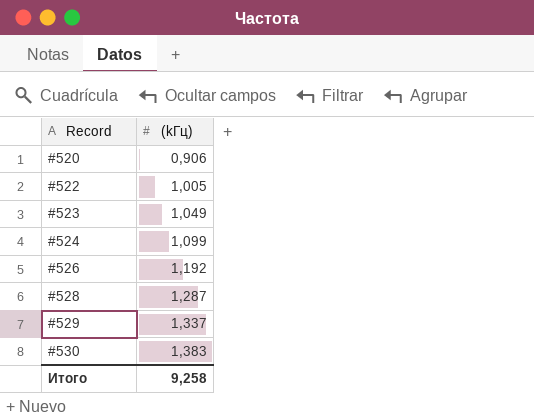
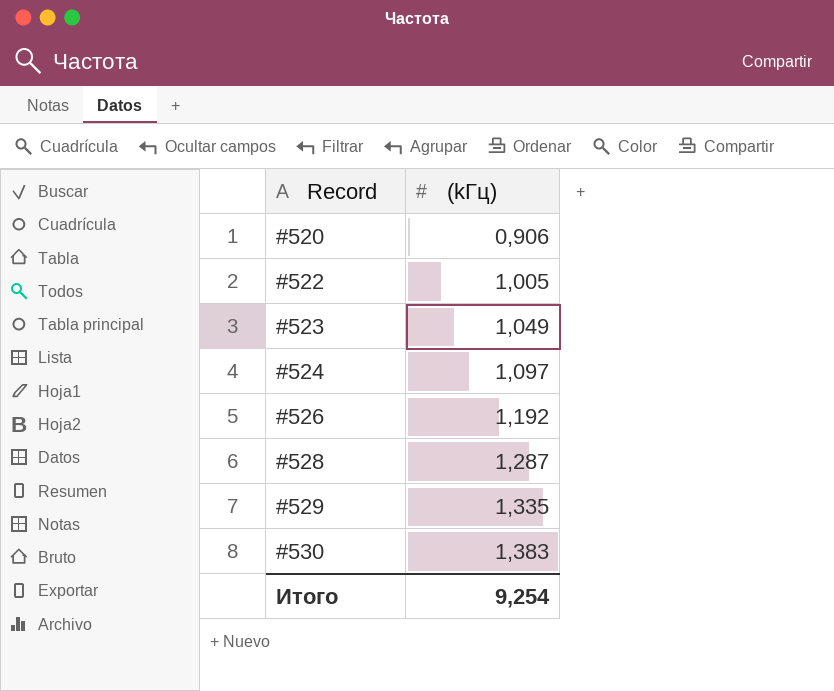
#524 | (kГц): 1,099 -> 1,097
#529 | (kГц): 1,337 -> 1,335
Итого | (kГц): 9,258 -> 9,254

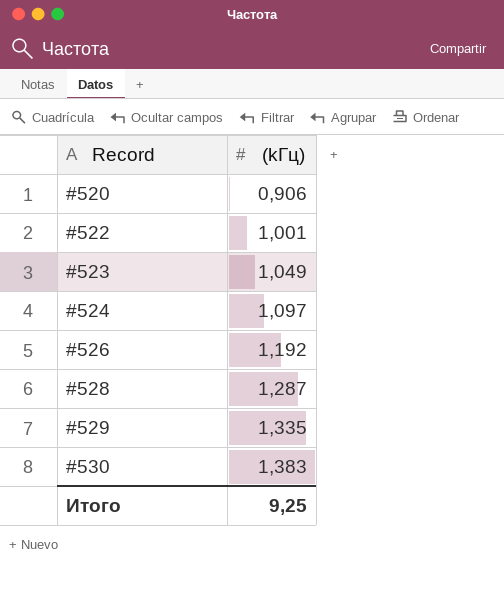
#522 | (kГц): 1,005 -> 1,001
Итого | (kГц): 9,254 -> 9,25

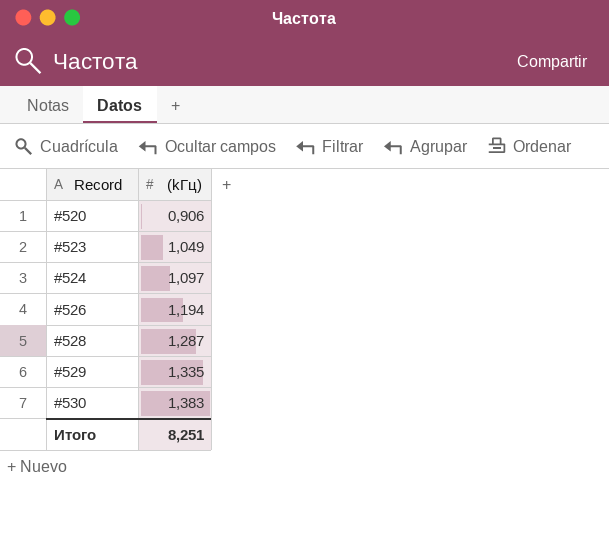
row #522: 1,001 -> none
#526 | (kГц): 1,192 -> 1,194
Итого | (kГц): 9,25 -> 8,251

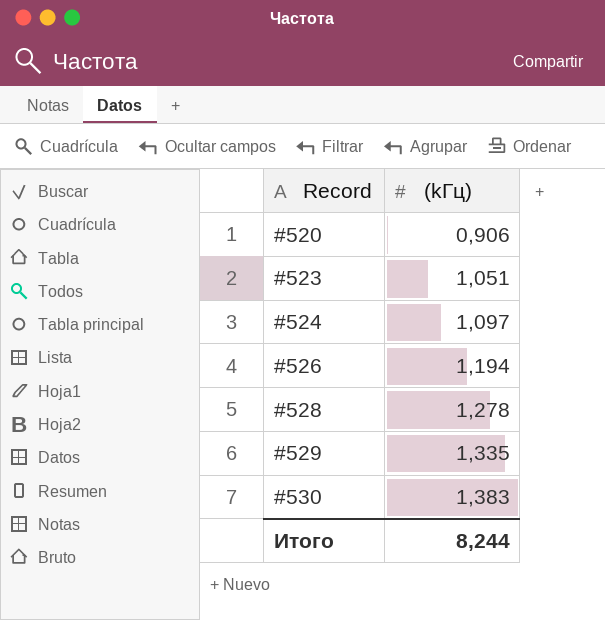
#523 | (kГц): 1,049 -> 1,051
#528 | (kГц): 1,287 -> 1,278
Итого | (kГц): 8,251 -> 8,244

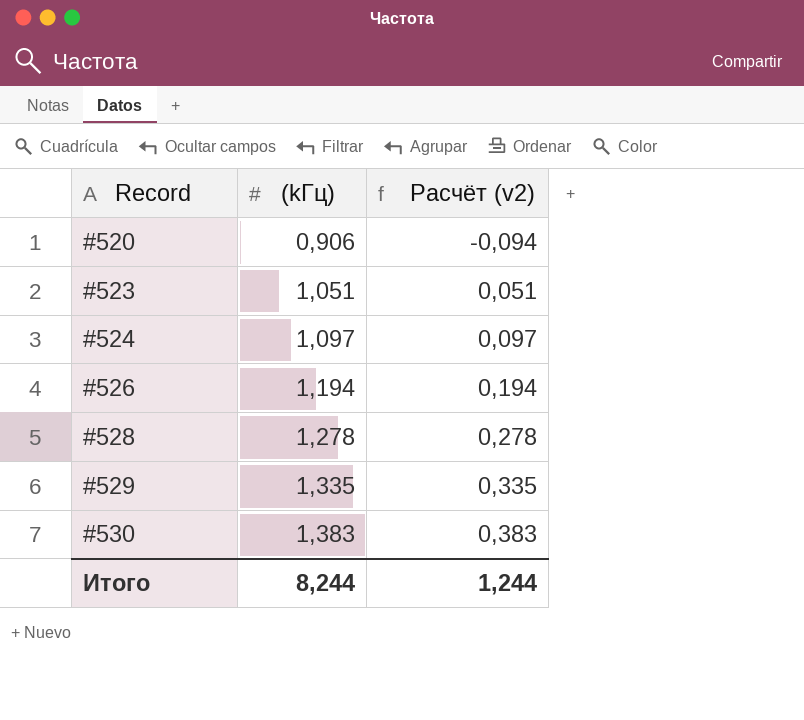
column Расчёт (v2) | formula: none -> [(kГц)] - 1

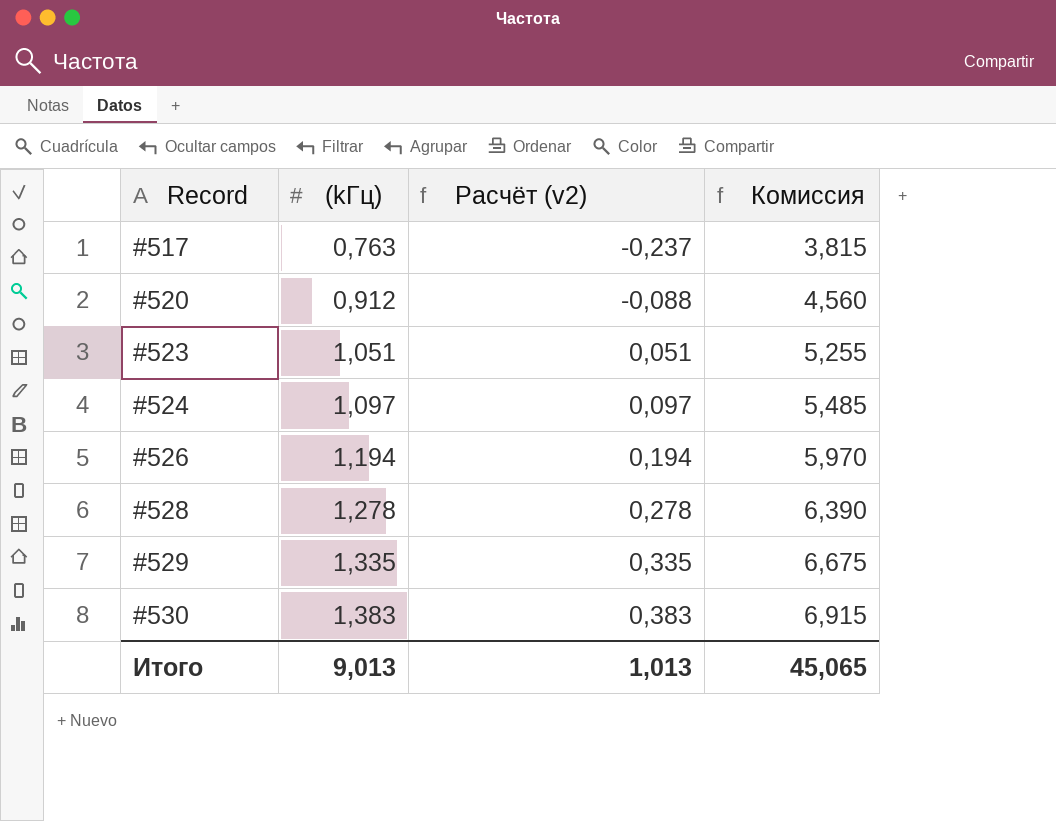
column Комиссия | formula: none -> [(kГц)] * 5
row #517: none -> 0,763 | -0,237 | 3,815
#520 | (kГц): 0,906 -> 0,912
#520 | Расчёт (v2): -0,094 -> -0,088
Итого | (kГц): 8,244 -> 9,013
Итого | Расчёт (v2): 1,244 -> 1,013

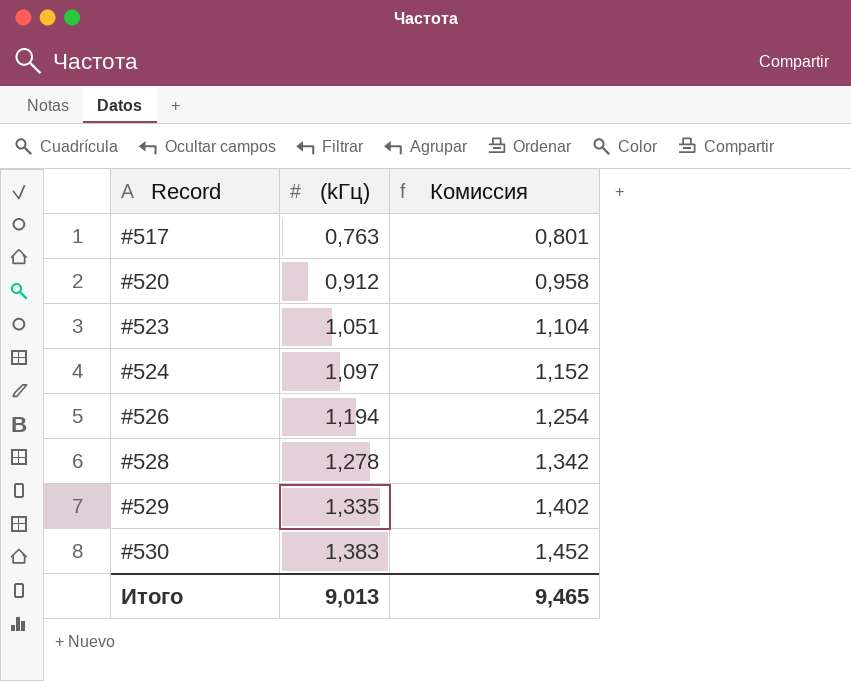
column Расчёт (v2) | formula: [(kГц)] - 1 -> none
column Комиссия | formula: [(kГц)] * 5 -> [(kГц)] * 1,05
Итого | Комиссия: 45,065 -> 9,465

